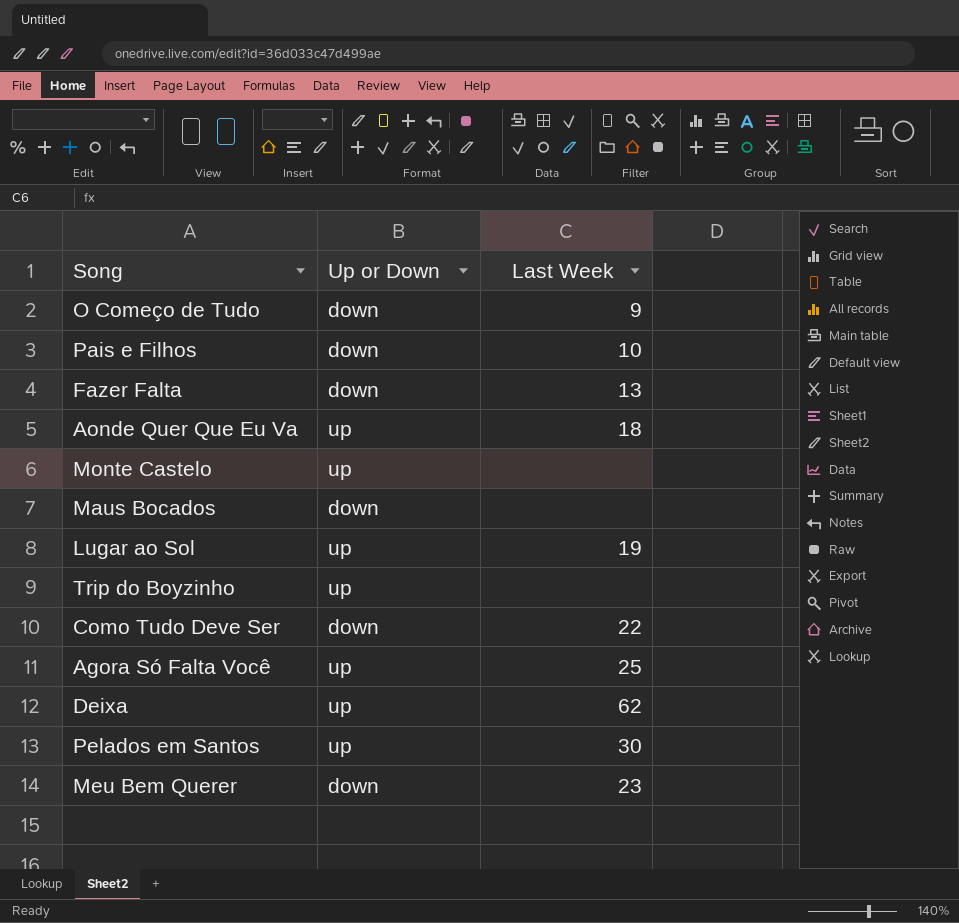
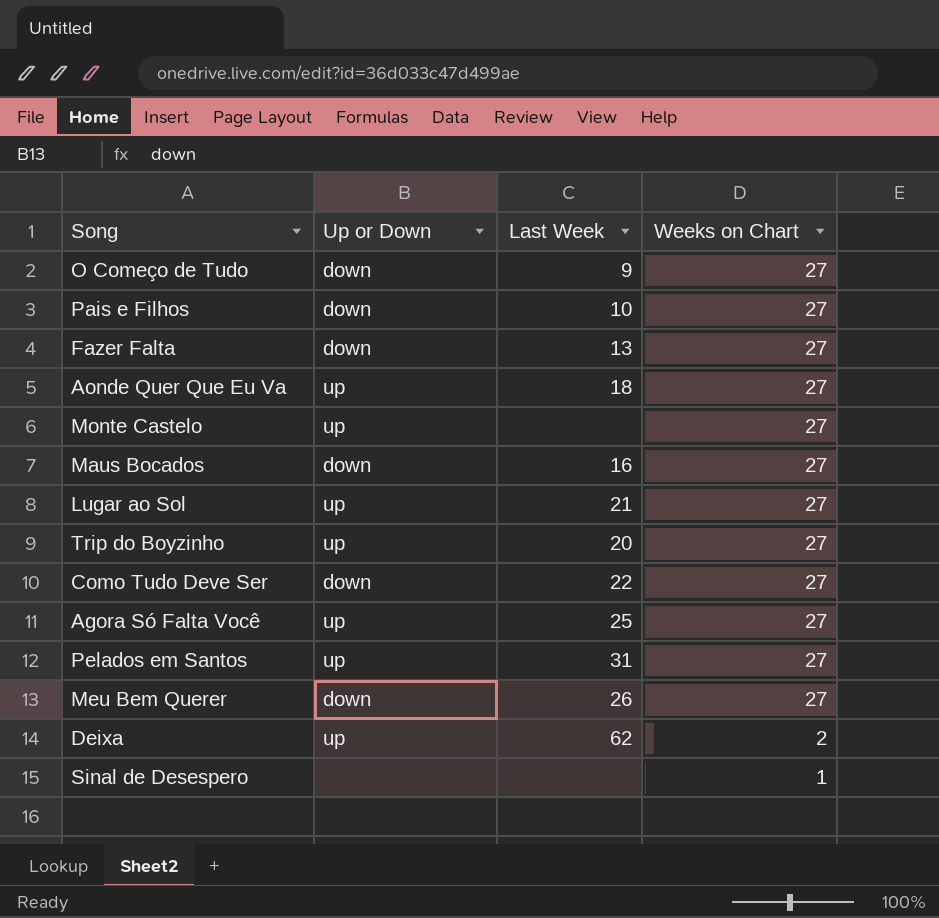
row order: none -> Weeks on Chart descending
column Weeks on Chart | position: none -> 4
Maus Bocados | Last Week: none -> 16
Lugar ao Sol | Last Week: 19 -> 21
Trip do Boyzinho | Last Week: none -> 20
Pelados em Santos | Last Week: 30 -> 31
Meu Bem Querer | Last Week: 23 -> 26
row Sinal de Desespero: none -> none | none | 1

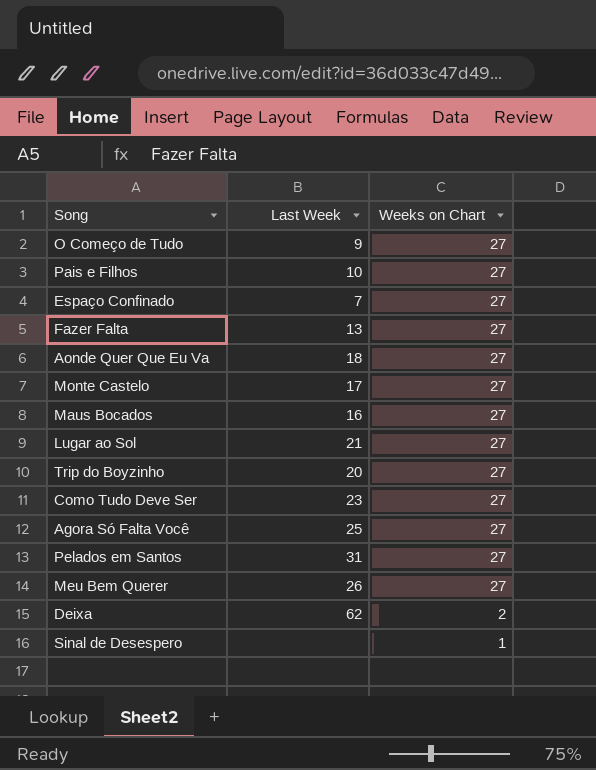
column Up or Down | position: 2 -> none
row Espaço Confinado: none -> 7 | 27
Monte Castelo | Last Week: none -> 17
Como Tudo Deve Ser | Last Week: 22 -> 23

